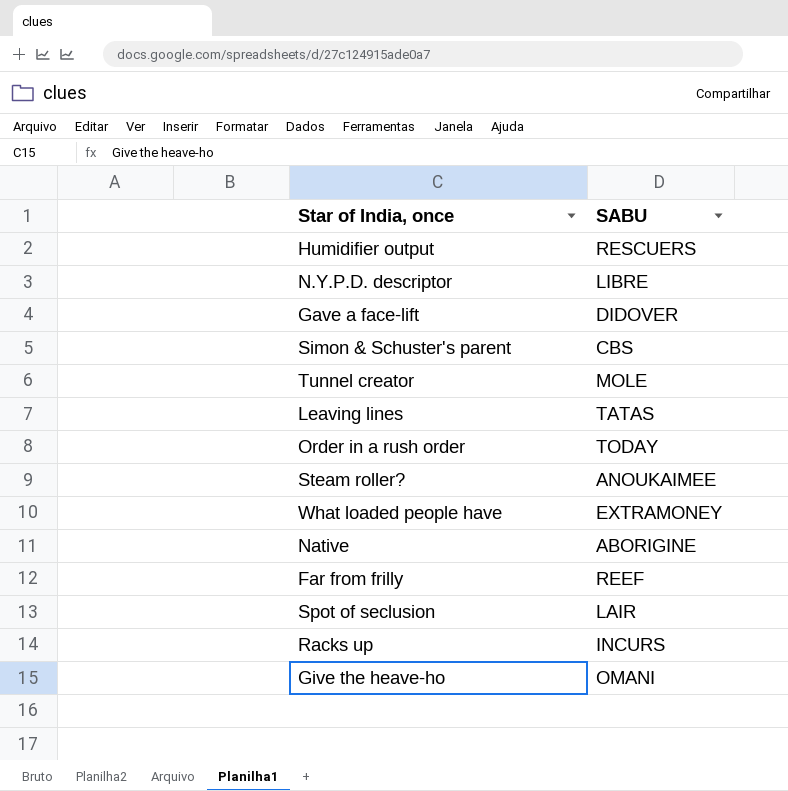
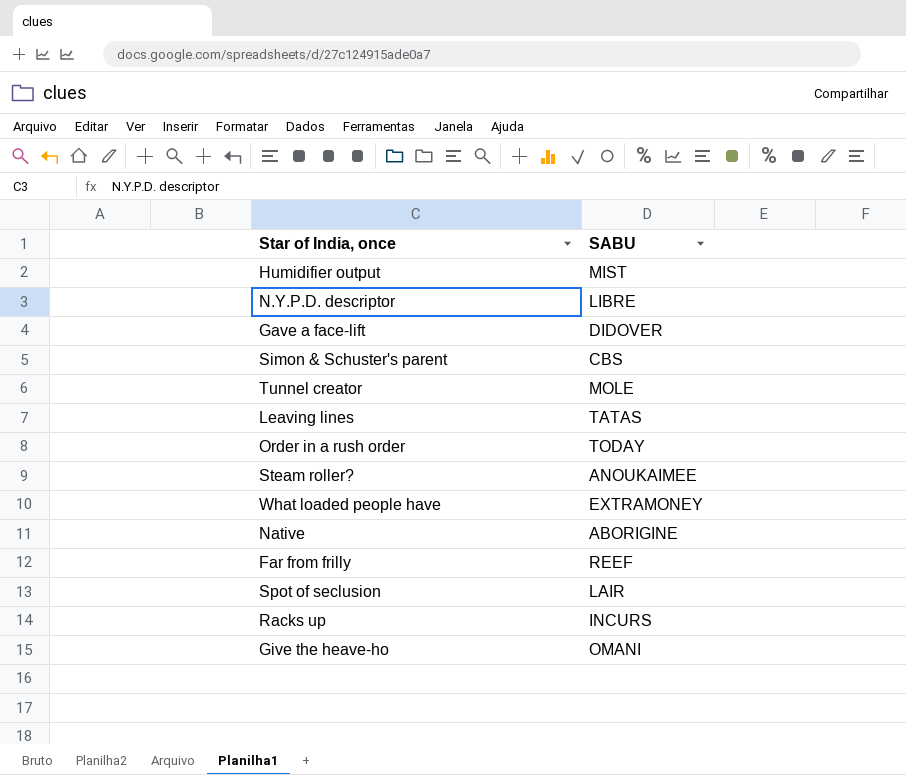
Humidifier output | SABU: RESCUERS -> MIST

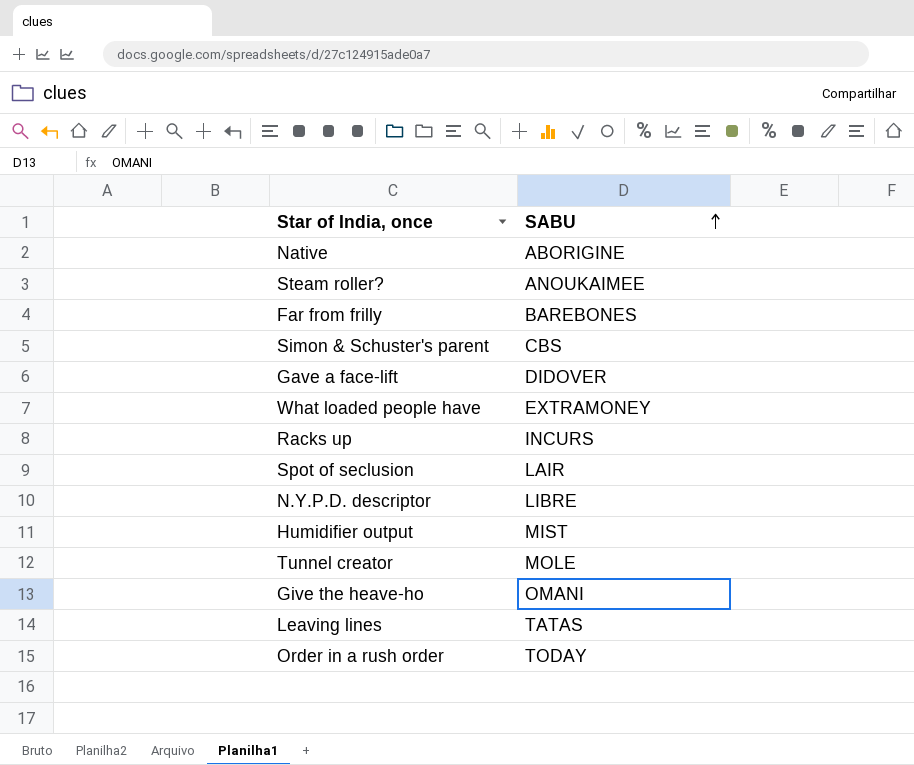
row order: none -> SABU ascending
Far from frilly | SABU: REEF -> BAREBONES

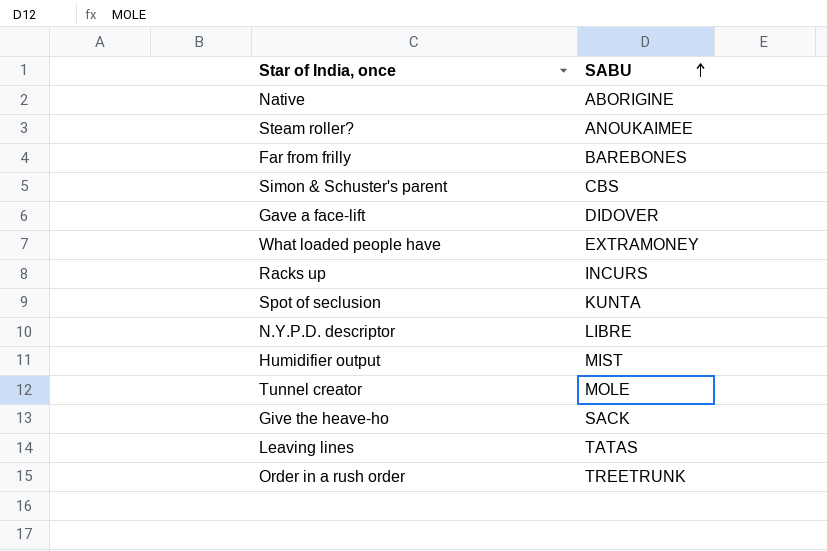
Spot of seclusion | SABU: LAIR -> KUNTA
Give the heave-ho | SABU: OMANI -> SACK
Order in a rush order | SABU: TODAY -> TREETRUNK

